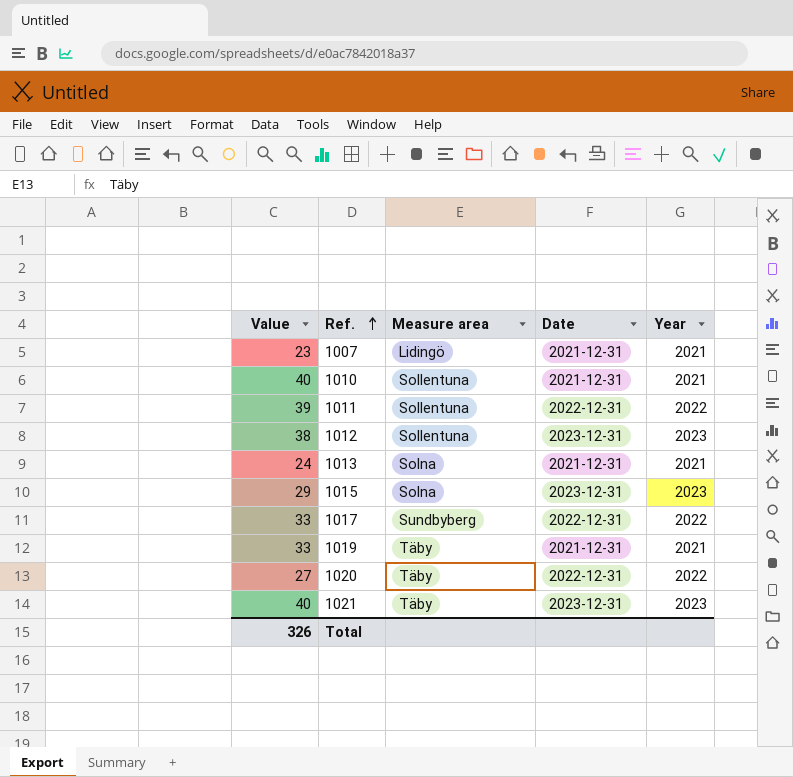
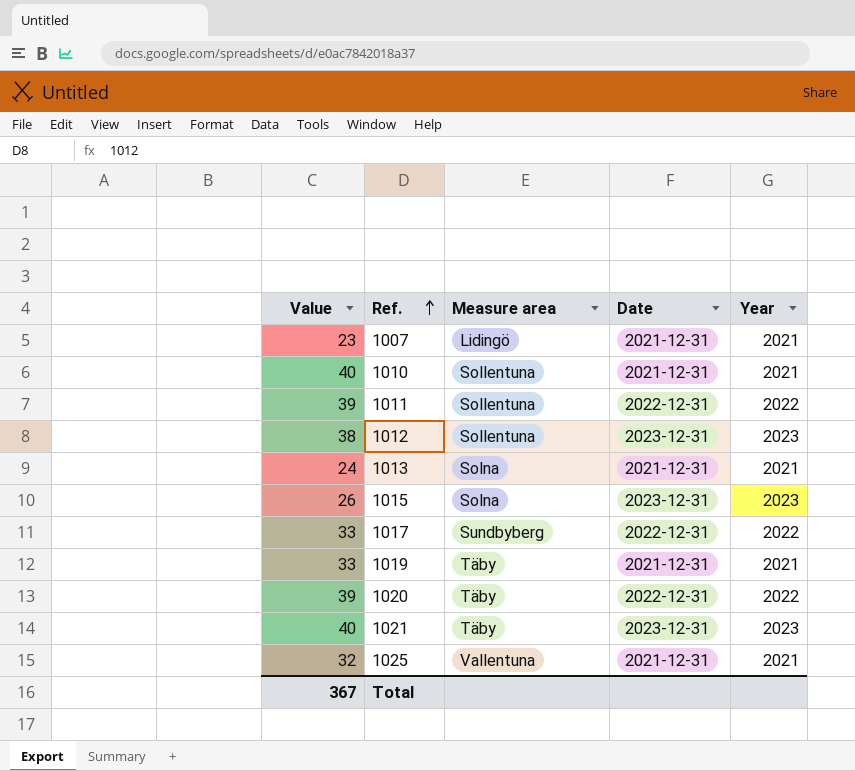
1015 | Value: 29 -> 26
1020 | Value: 27 -> 39
row 1025: none -> 32 | Vallentuna | 2021-12-31 | 2021
Total | Value: 326 -> 367

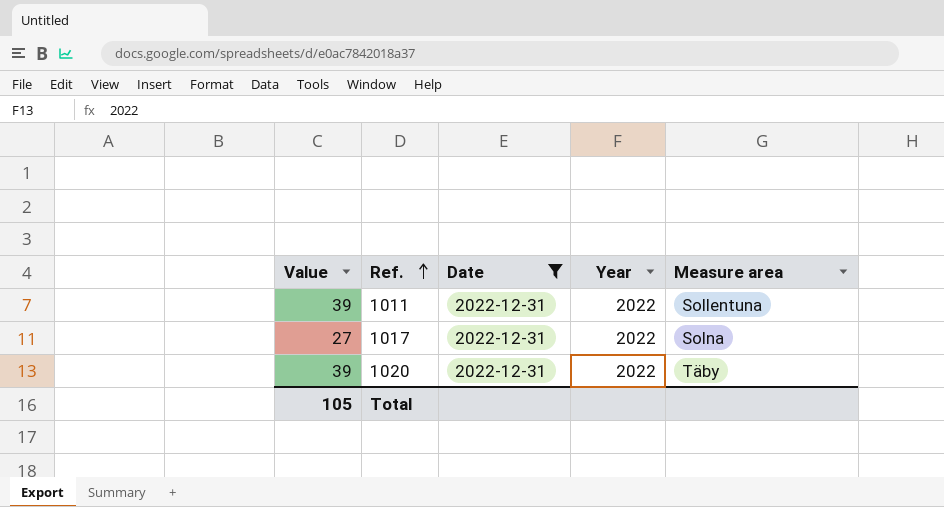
filter: none -> Date = 2022-12-31
column Measure area | position: 3 -> 5
1017 | Value: 33 -> 27
1017 | Measure area: Sundbyberg -> Solna
Total | Value: 367 -> 105

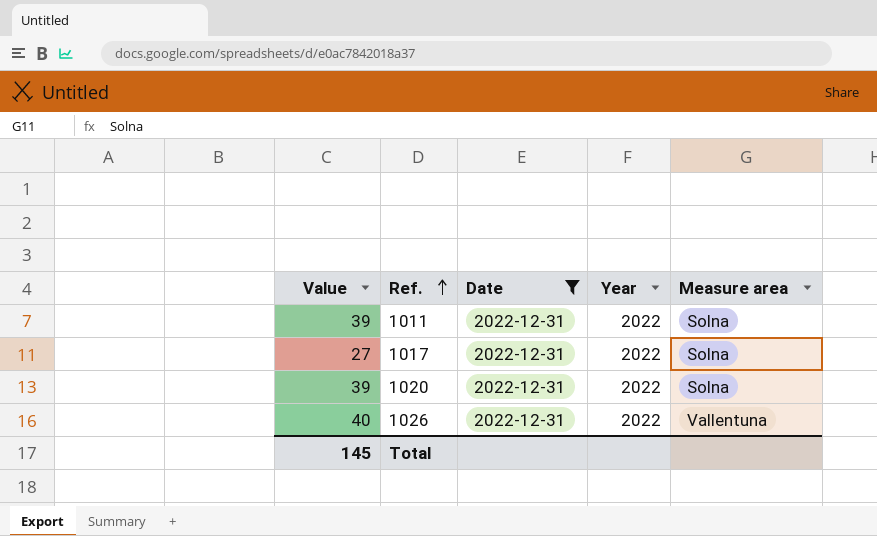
1011 | Measure area: Sollentuna -> Solna
1020 | Measure area: Täby -> Solna
row 1026: none -> 40 | 2022-12-31 | 2022 | Vallentuna
Total | Value: 105 -> 145

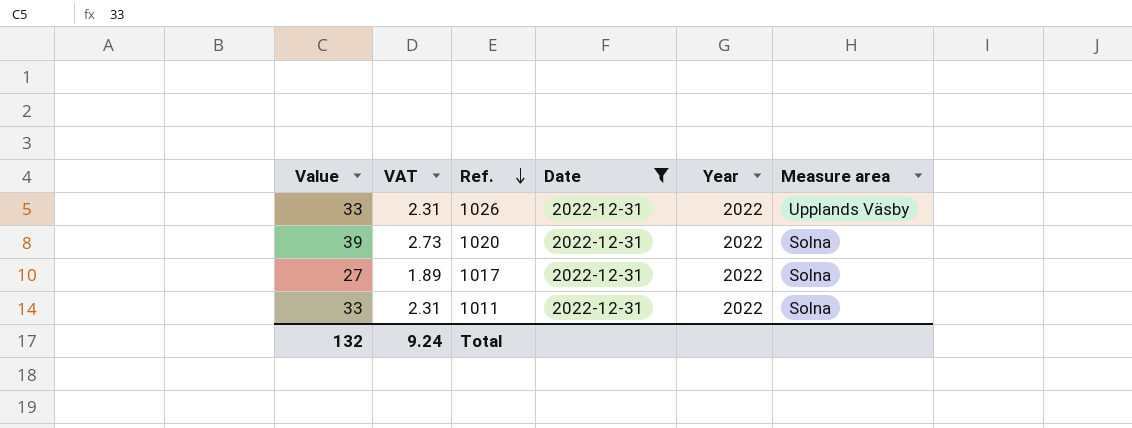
row order: Ref. ascending -> Ref. descending
column VAT | formula: none -> [Value] * 0.07
1026 | Value: 40 -> 33
1026 | Measure area: Vallentuna -> Upplands Väsby
1011 | Value: 39 -> 33
Total | Value: 145 -> 132

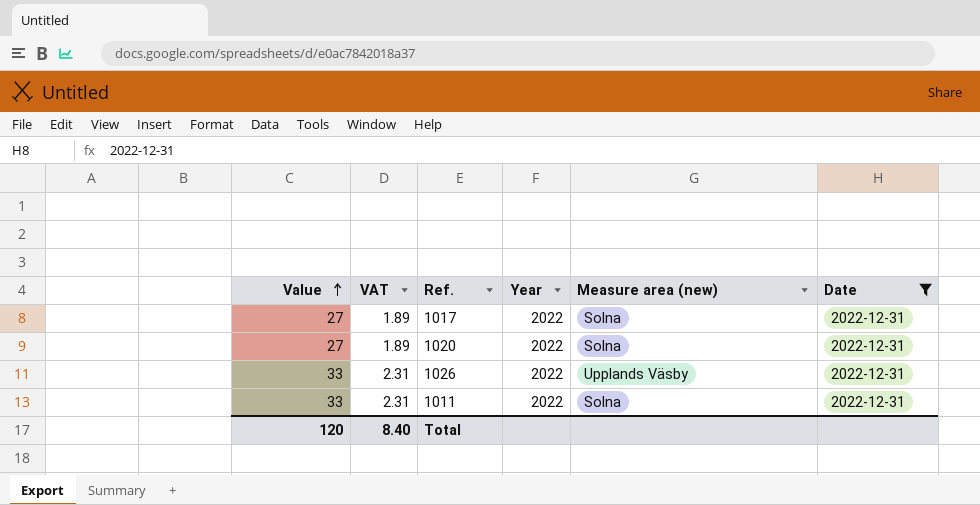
row order: Ref. descending -> Value ascending
column name: Measure area -> Measure area (new)
column Date | position: 4 -> 6
1020 | Value: 39 -> 27
1020 | VAT: 2.73 -> 1.89
Total | Value: 132 -> 120
Total | VAT: 9.24 -> 8.40

